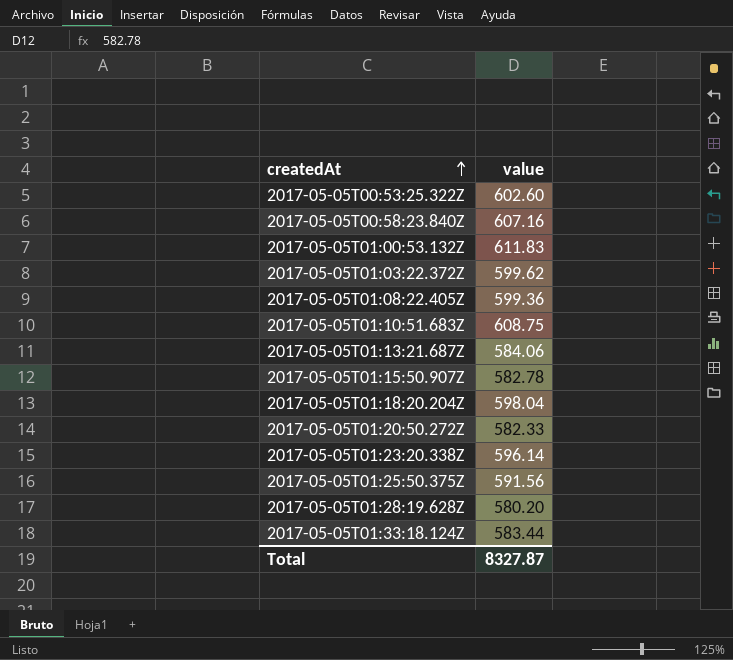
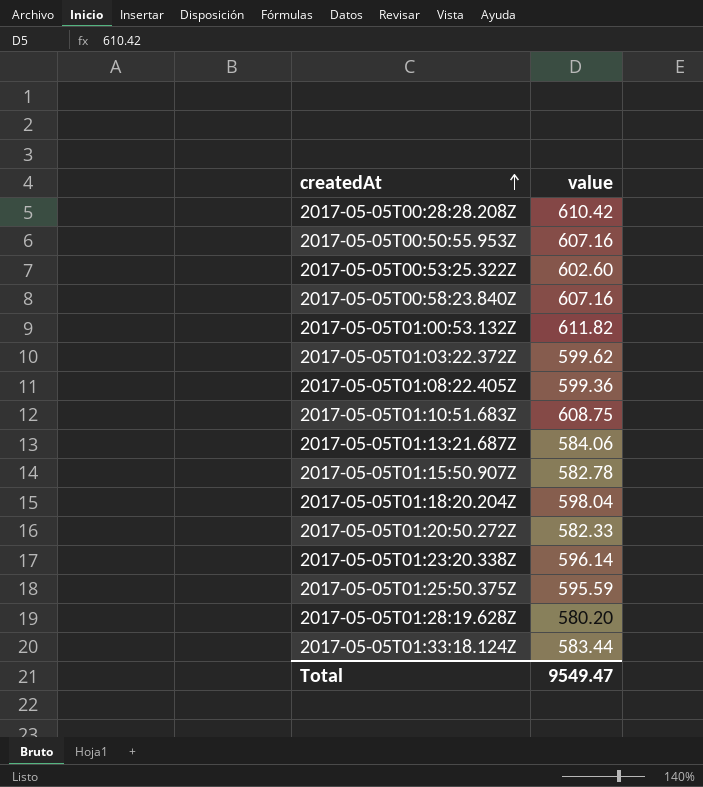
row 2017-05-05T00:28:28.208Z: none -> 610.42
row 2017-05-05T00:50:55.953Z: none -> 607.16
2017-05-05T01:00:53.132Z | value: 611.83 -> 611.82
2017-05-05T01:25:50.375Z | value: 591.56 -> 595.59
Total | value: 8327.87 -> 9549.47

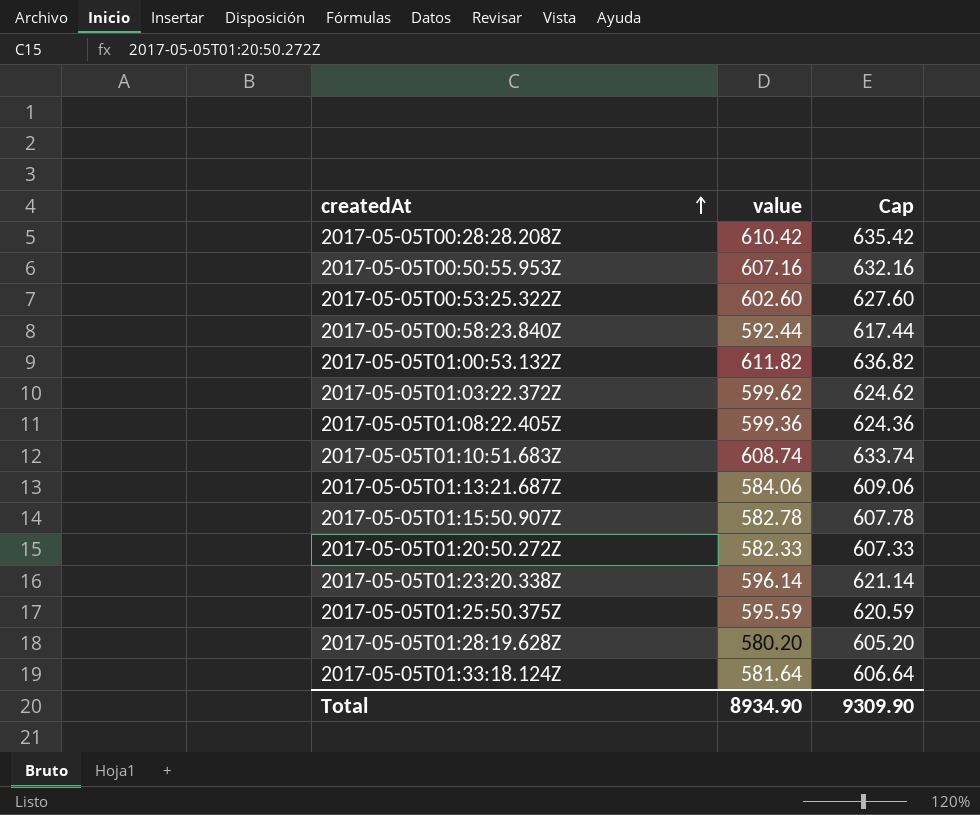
column Cap | formula: none -> [value] + 25
row 2017-05-05T01:18:20.204Z: 598.04 -> none
2017-05-05T00:58:23.840Z | value: 607.16 -> 592.44
2017-05-05T01:10:51.683Z | value: 608.75 -> 608.74
2017-05-05T01:33:18.124Z | value: 583.44 -> 581.64
Total | value: 9549.47 -> 8934.90

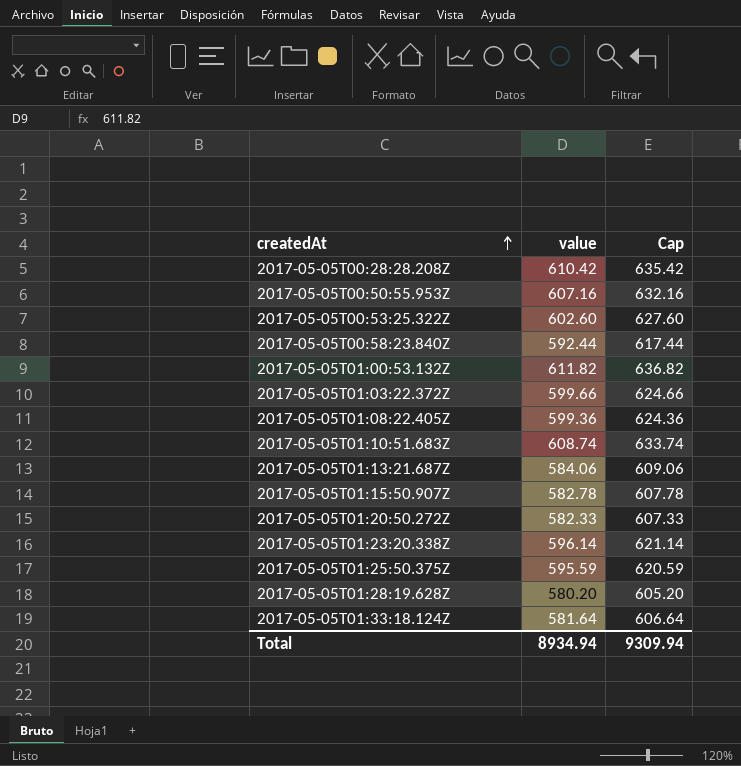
2017-05-05T01:03:22.372Z | value: 599.62 -> 599.66
2017-05-05T01:03:22.372Z | Cap: 624.62 -> 624.66
Total | value: 8934.90 -> 8934.94
Total | Cap: 9309.90 -> 9309.94

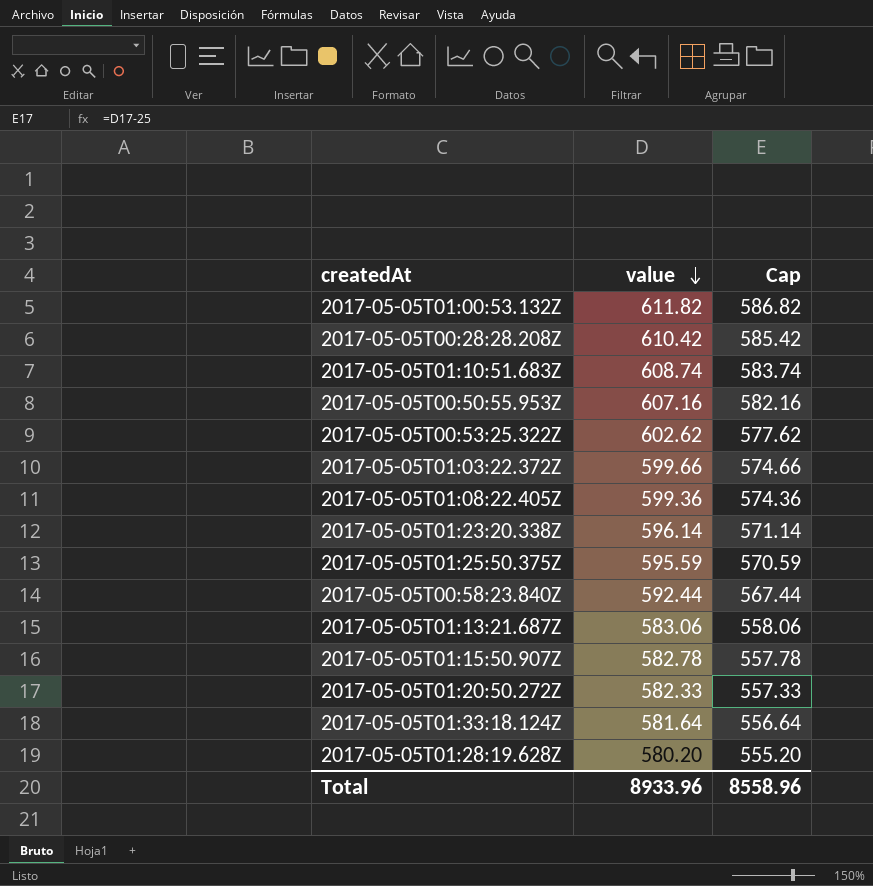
row order: createdAt ascending -> value descending
column Cap | formula: [value] + 25 -> [value] - 25
2017-05-05T00:53:25.322Z | value: 602.60 -> 602.62
2017-05-05T01:13:21.687Z | value: 584.06 -> 583.06
Total | value: 8934.94 -> 8933.96
Total | Cap: 9309.94 -> 8558.96

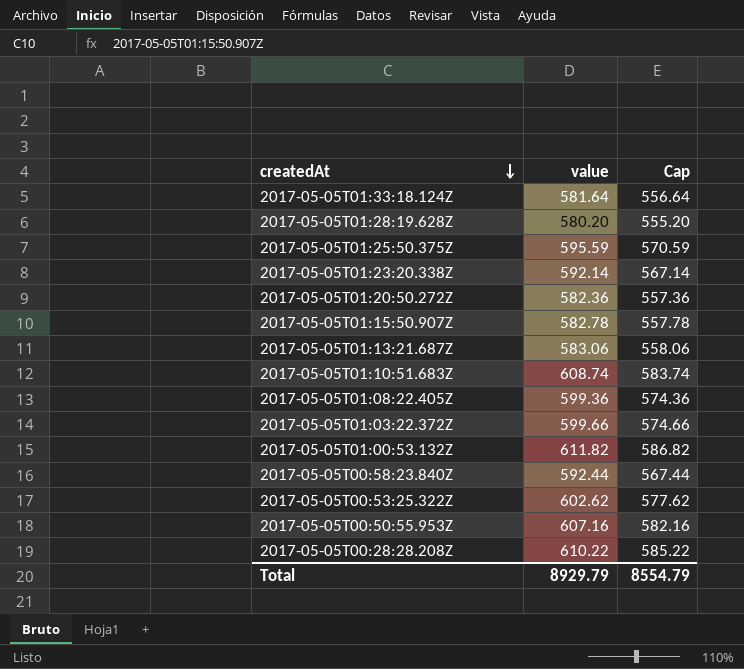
row order: value descending -> createdAt descending
2017-05-05T01:23:20.338Z | value: 596.14 -> 592.14
2017-05-05T01:23:20.338Z | Cap: 571.14 -> 567.14
2017-05-05T01:20:50.272Z | value: 582.33 -> 582.36
2017-05-05T01:20:50.272Z | Cap: 557.33 -> 557.36
2017-05-05T00:28:28.208Z | value: 610.42 -> 610.22
2017-05-05T00:28:28.208Z | Cap: 585.42 -> 585.22
Total | value: 8933.96 -> 8929.79
Total | Cap: 8558.96 -> 8554.79

